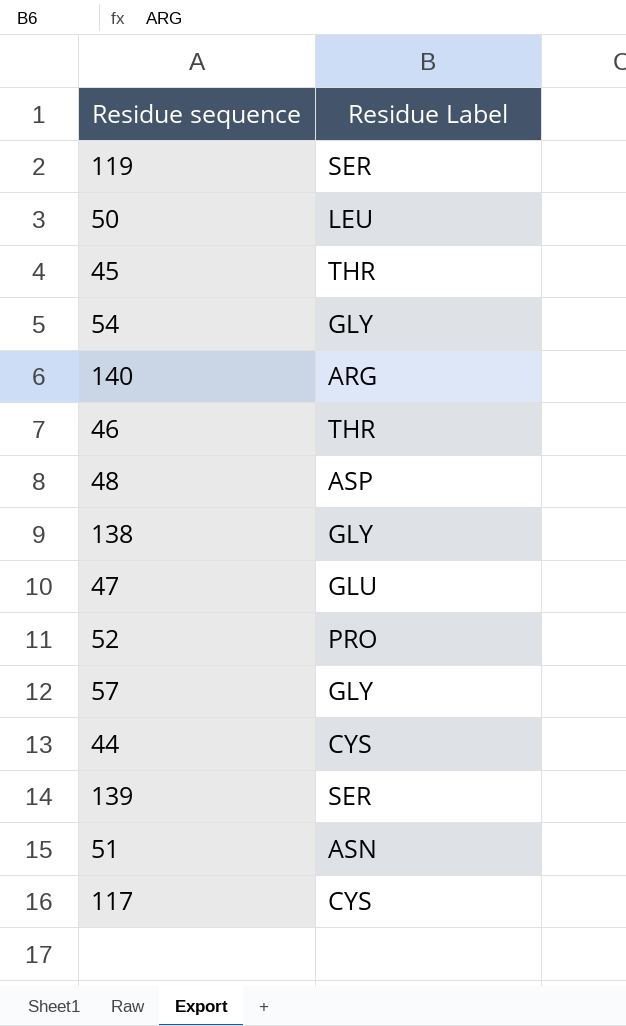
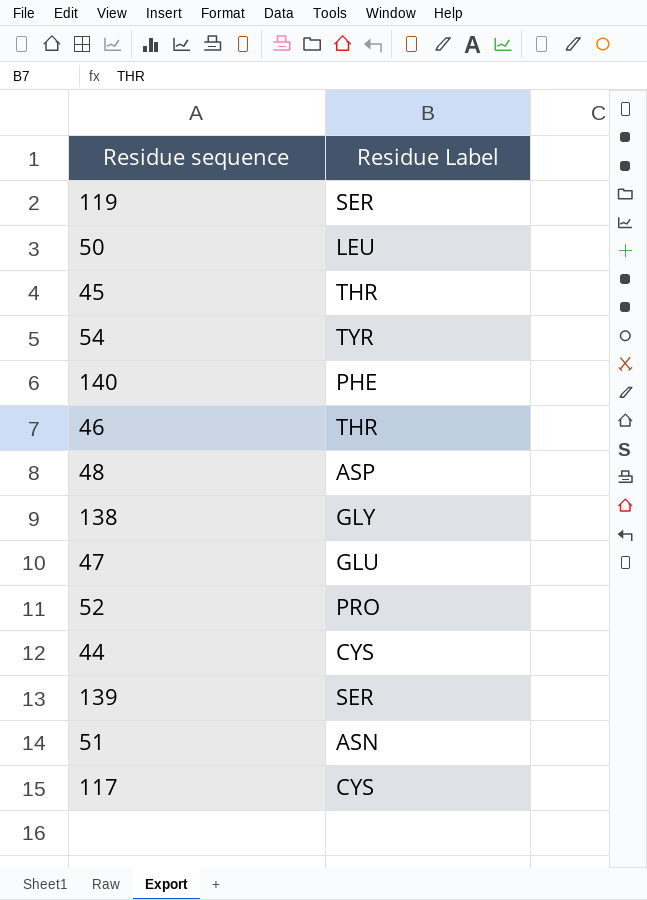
row 57: GLY -> none
54 | Residue Label: GLY -> TYR
140 | Residue Label: ARG -> PHE

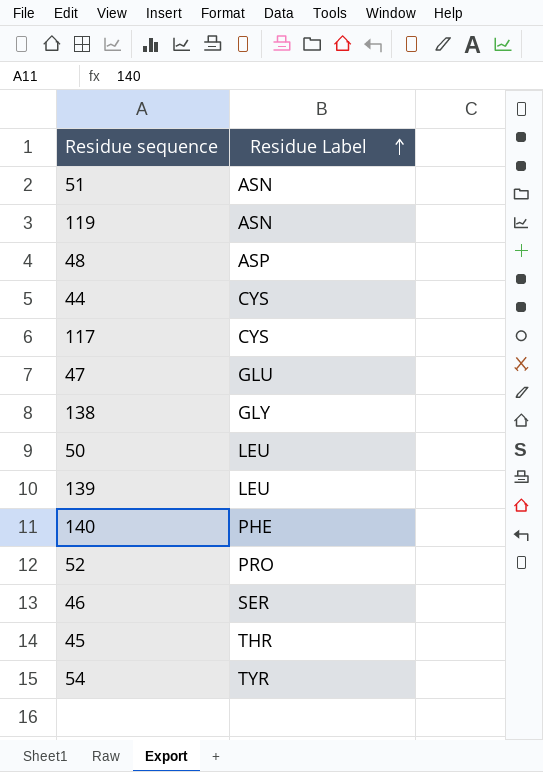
row order: none -> Residue Label ascending
119 | Residue Label: SER -> ASN
139 | Residue Label: SER -> LEU
46 | Residue Label: THR -> SER

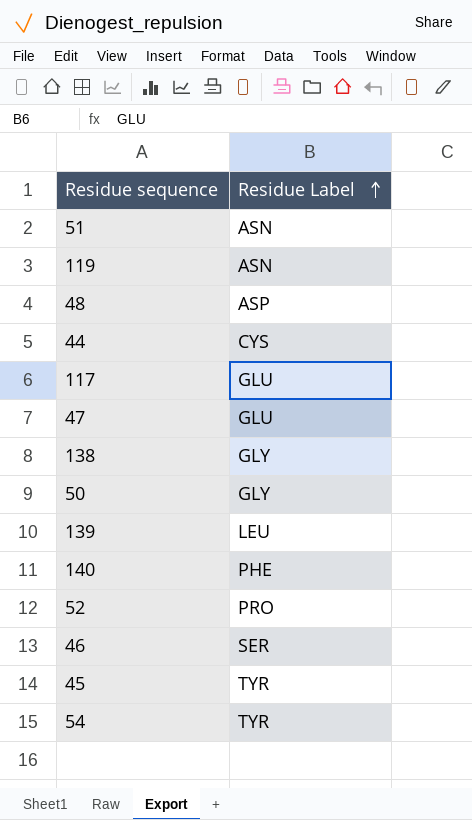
117 | Residue Label: CYS -> GLU
50 | Residue Label: LEU -> GLY
45 | Residue Label: THR -> TYR

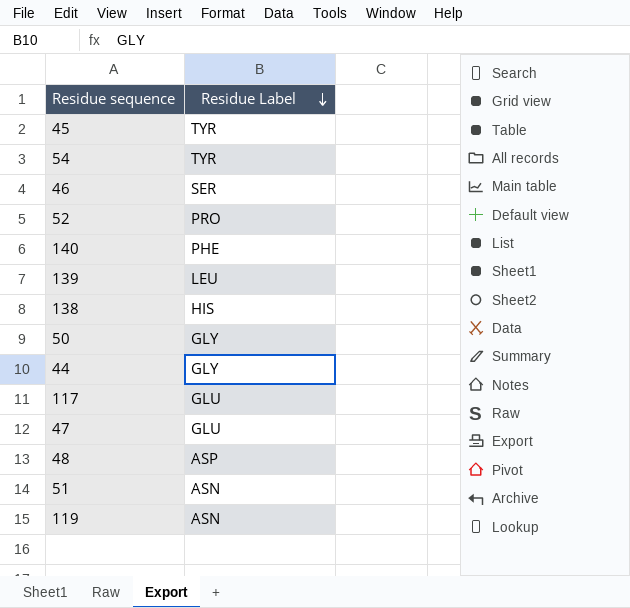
row order: Residue Label ascending -> Residue Label descending
138 | Residue Label: GLY -> HIS
44 | Residue Label: CYS -> GLY

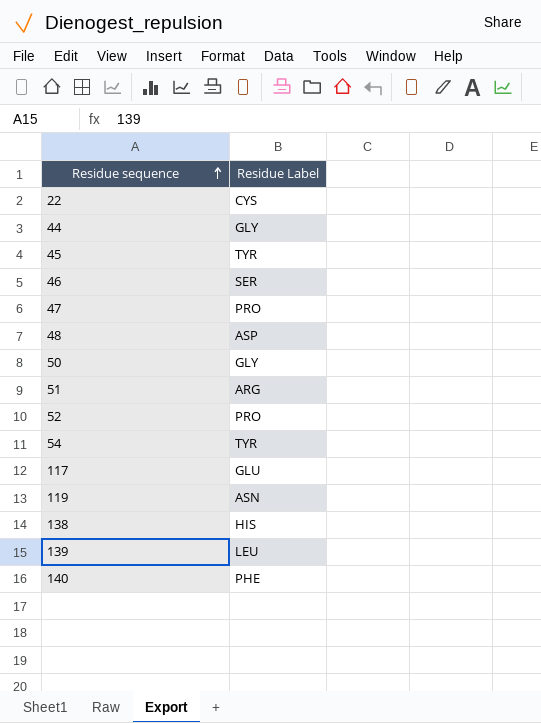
row order: Residue Label descending -> Residue sequence ascending
row 22: none -> CYS
47 | Residue Label: GLU -> PRO
51 | Residue Label: ASN -> ARG

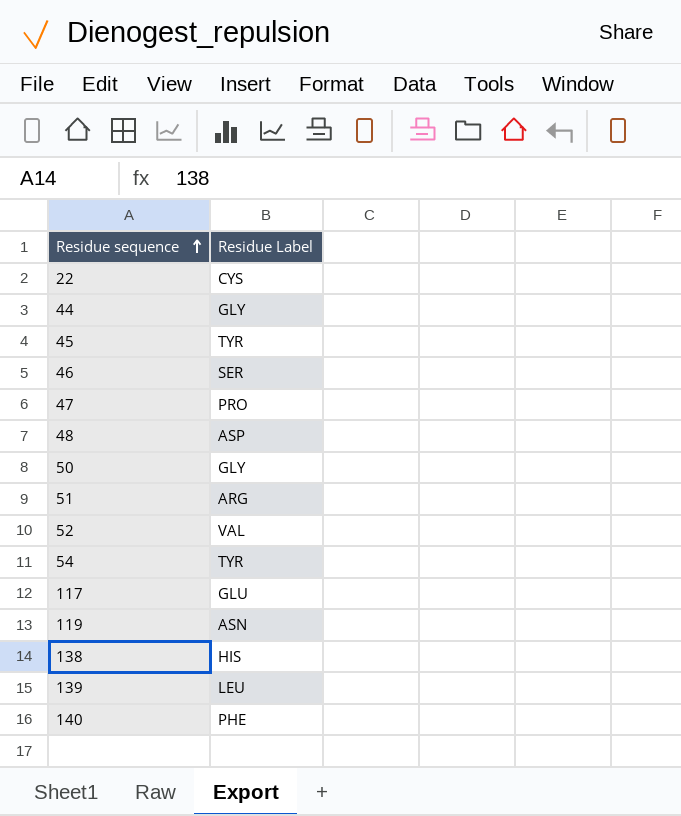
52 | Residue Label: PRO -> VAL

